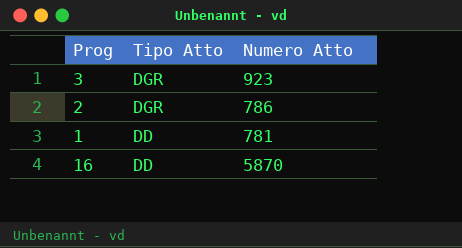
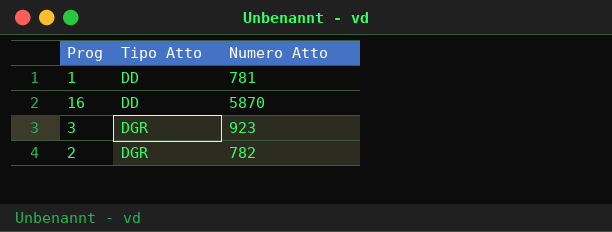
row order: Tipo Atto descending -> Tipo Atto ascending
2 | Numero Atto: 786 -> 782

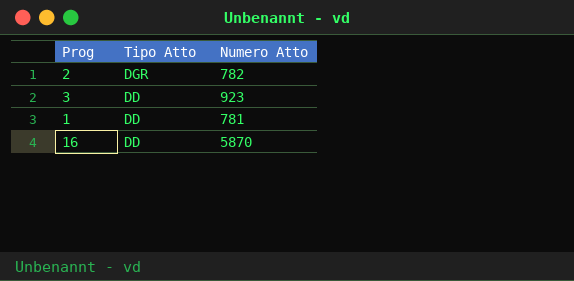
row order: Tipo Atto ascending -> Tipo Atto descending
3 | Tipo Atto: DGR -> DD

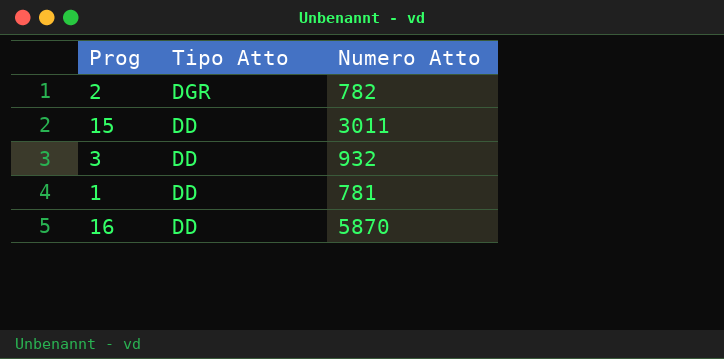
row 15: none -> DD | 3011
3 | Numero Atto: 923 -> 932

